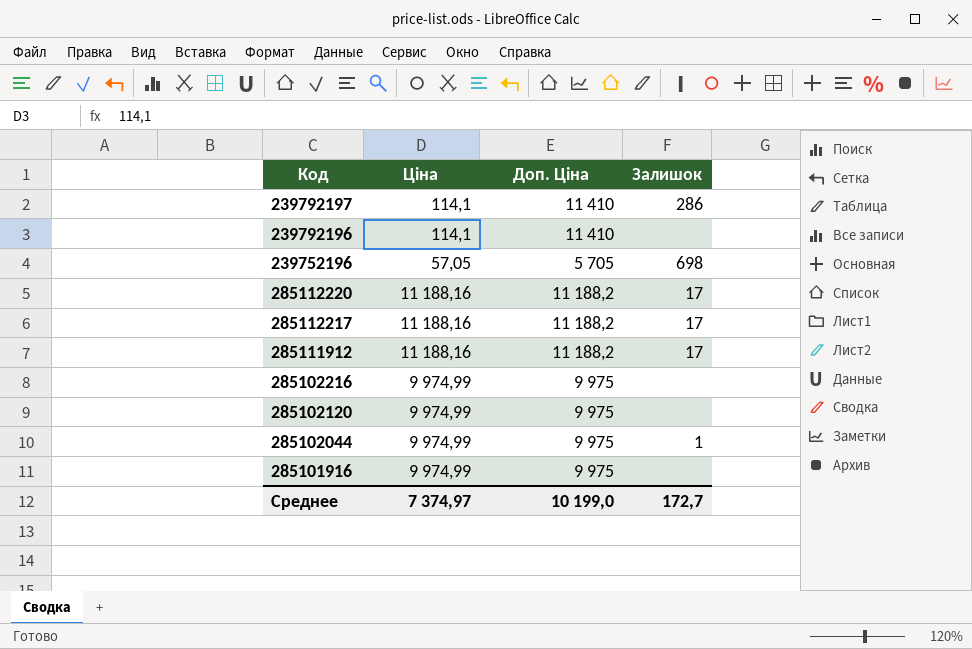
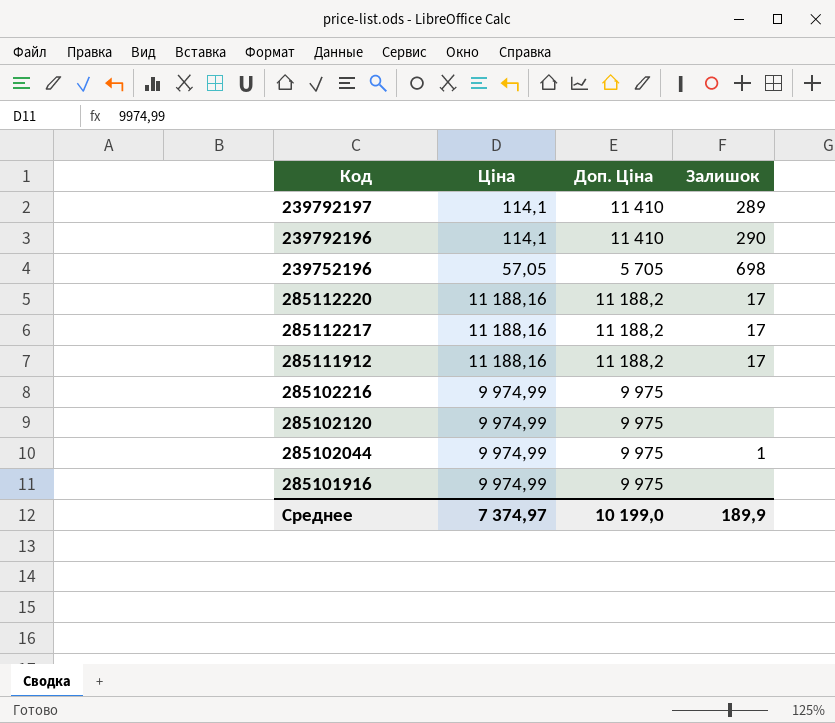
239792197 | Залишок: 286 -> 289
239792196 | Залишок: none -> 290
Среднее | Залишок: 172,7 -> 189,9

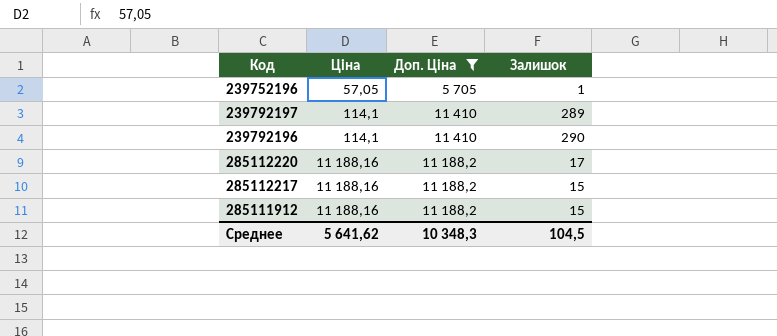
filter: none -> Доп. Ціна != 9 975
row order: none -> Ціна ascending
239752196 | Залишок: 698 -> 1
285112217 | Залишок: 17 -> 15
285111912 | Залишок: 17 -> 15
Среднее | Ціна: 7 374,97 -> 5 641,62
Среднее | Доп. Ціна: 10 199,0 -> 10 348,3
Среднее | Залишок: 189,9 -> 104,5

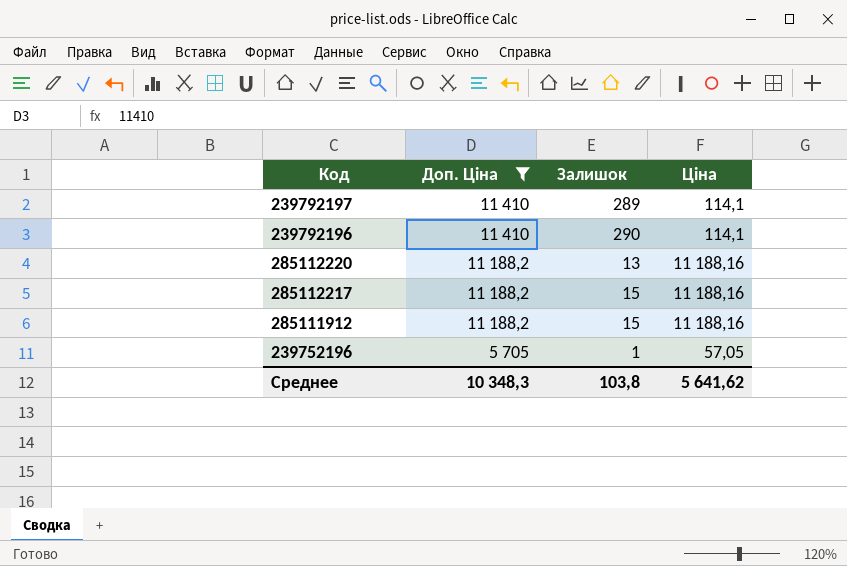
row order: Ціна ascending -> Доп. Ціна descending
column Ціна | position: 2 -> 4
285112220 | Залишок: 17 -> 13
Среднее | Залишок: 104,5 -> 103,8

